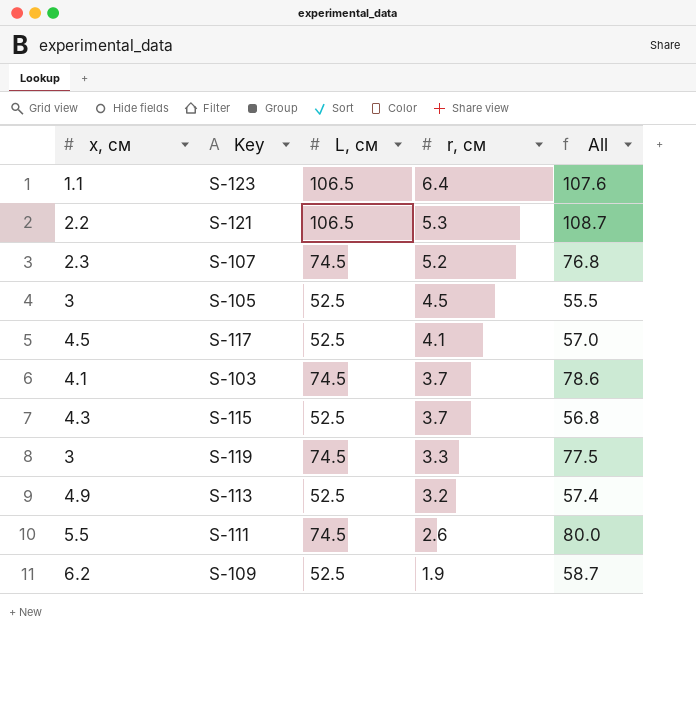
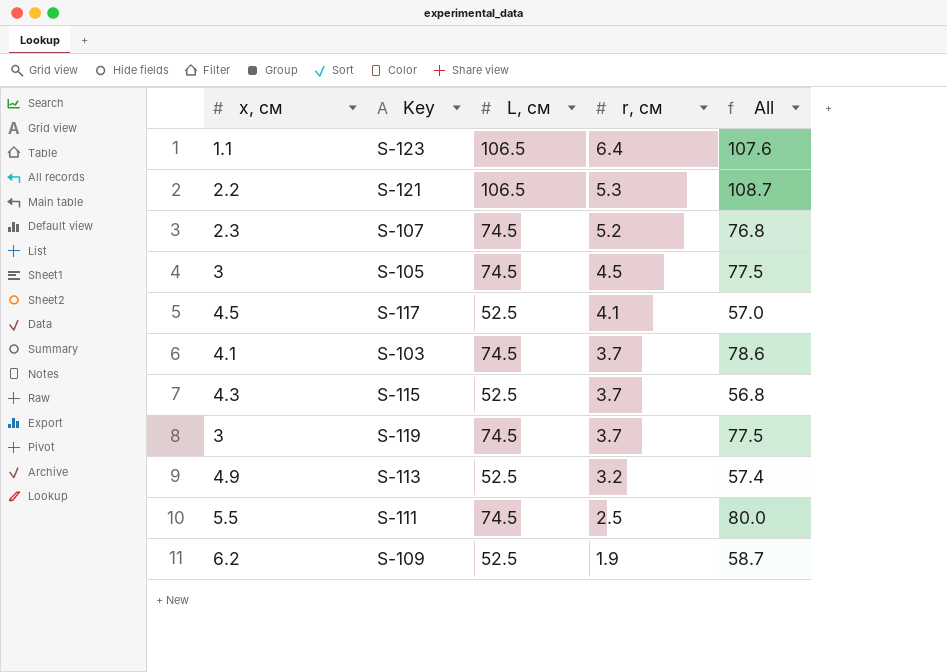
S-105 | L, см: 52.5 -> 74.5
S-105 | All: 55.5 -> 77.5
S-119 | r, см: 3.3 -> 3.7
S-111 | r, см: 2.6 -> 2.5

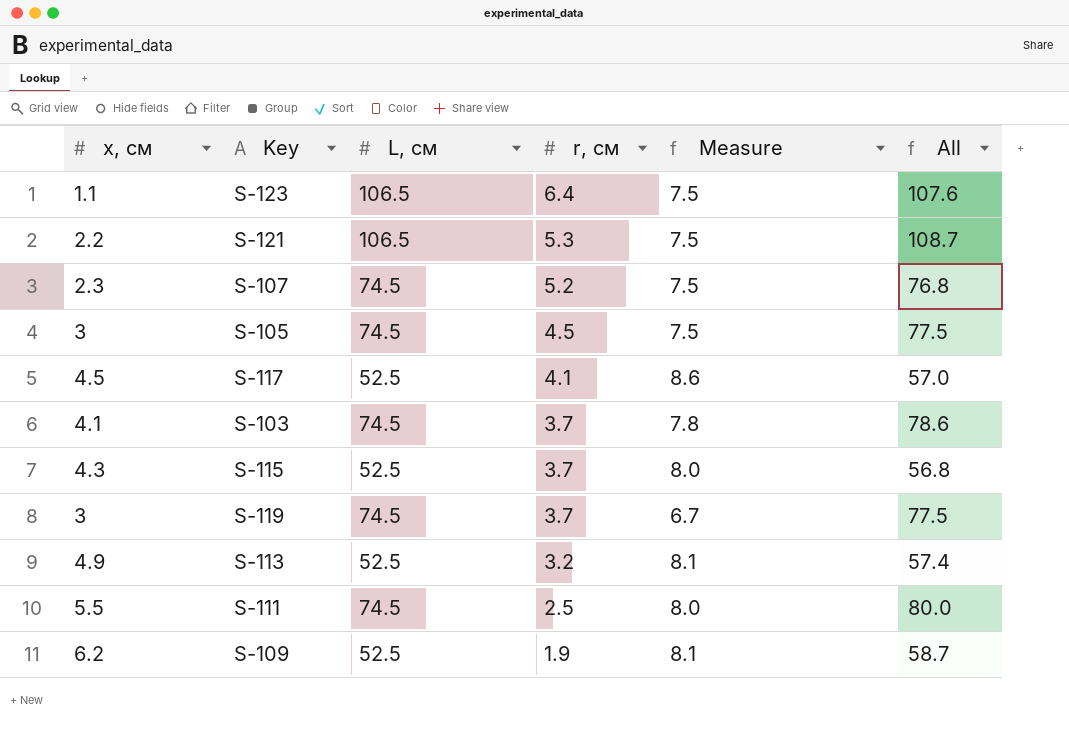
column Measure | formula: none -> [x, см] + [r, см]

